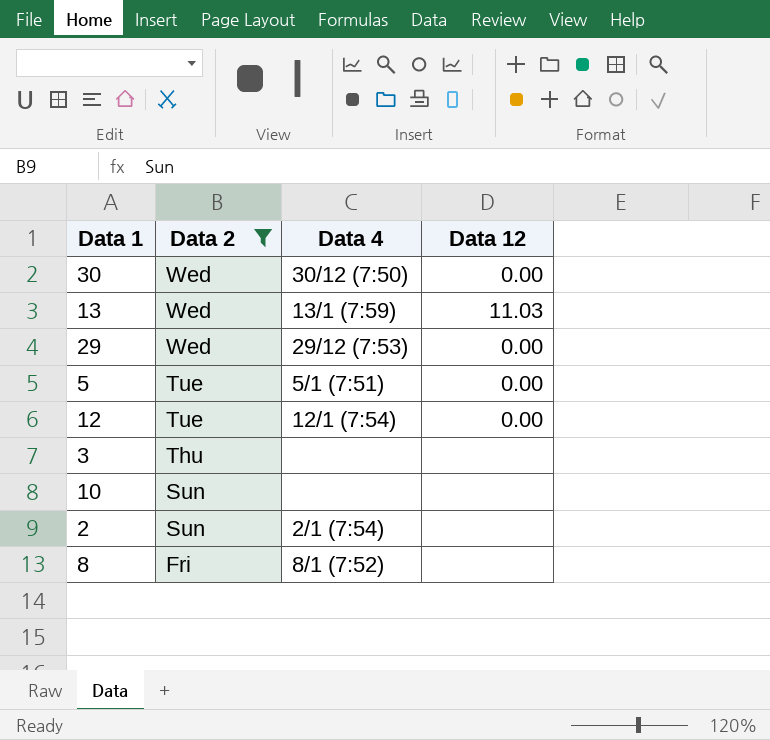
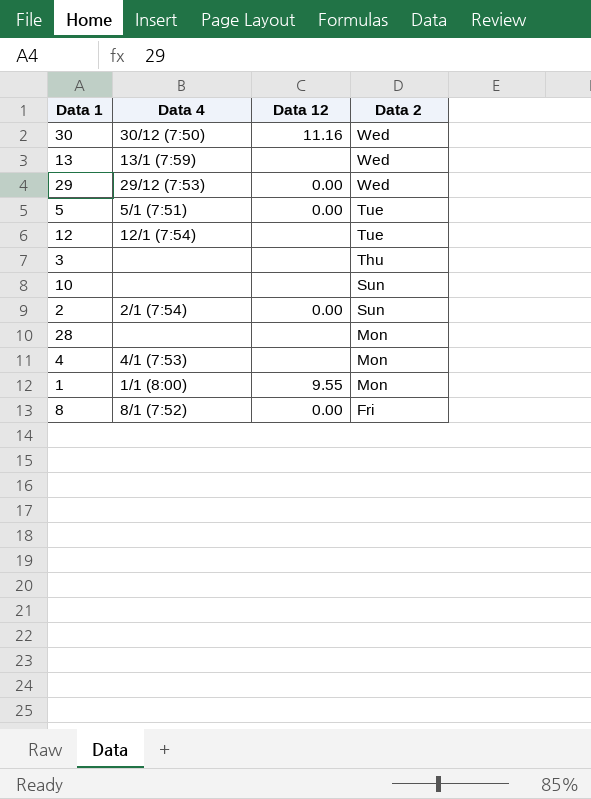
filter: Data 2 != Mon -> none
column Data 2 | position: 2 -> 4
30 | Data 12: 0.00 -> 11.16
13 | Data 12: 11.03 -> none
12 | Data 12: 0.00 -> none
2 | Data 12: none -> 0.00
8 | Data 12: none -> 0.00

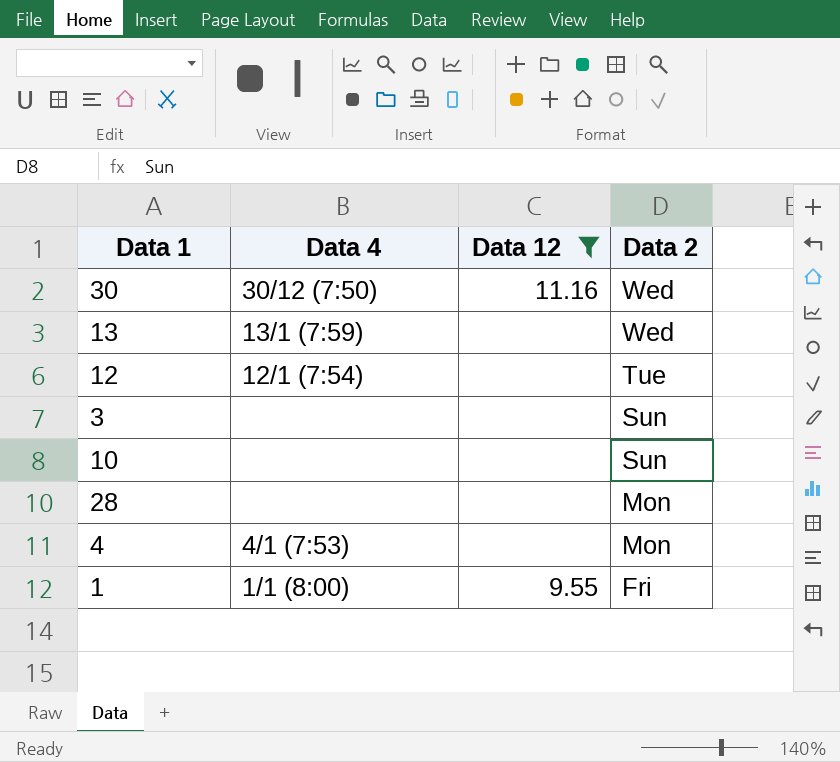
filter: none -> Data 12 != 0.00
3 | Data 2: Thu -> Sun
1 | Data 2: Mon -> Fri

